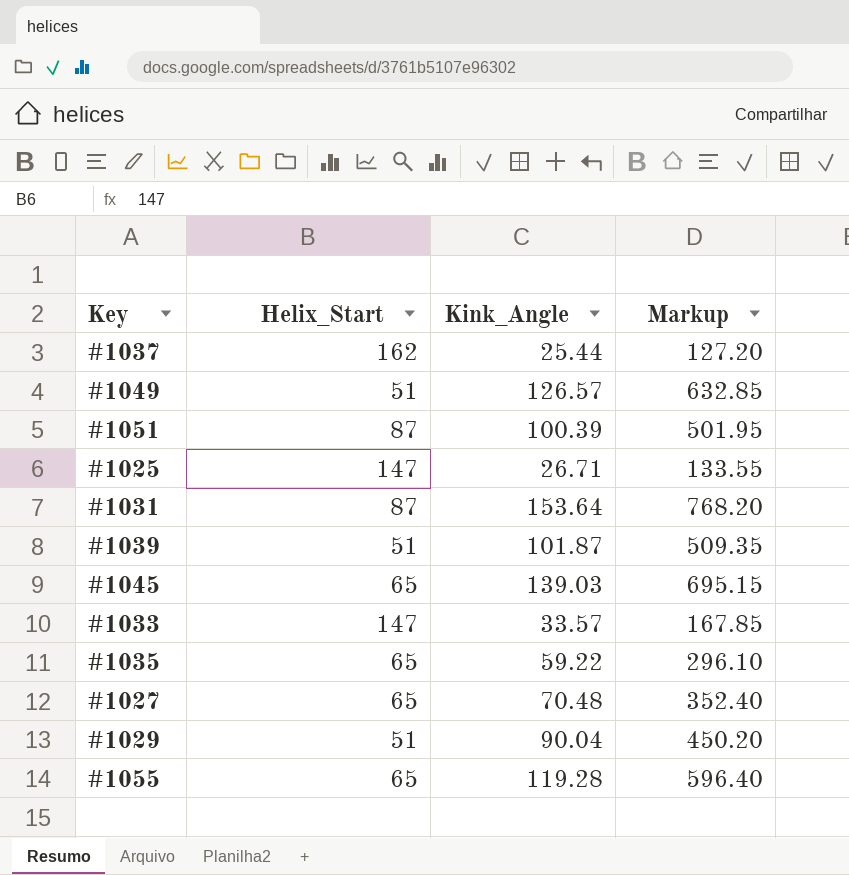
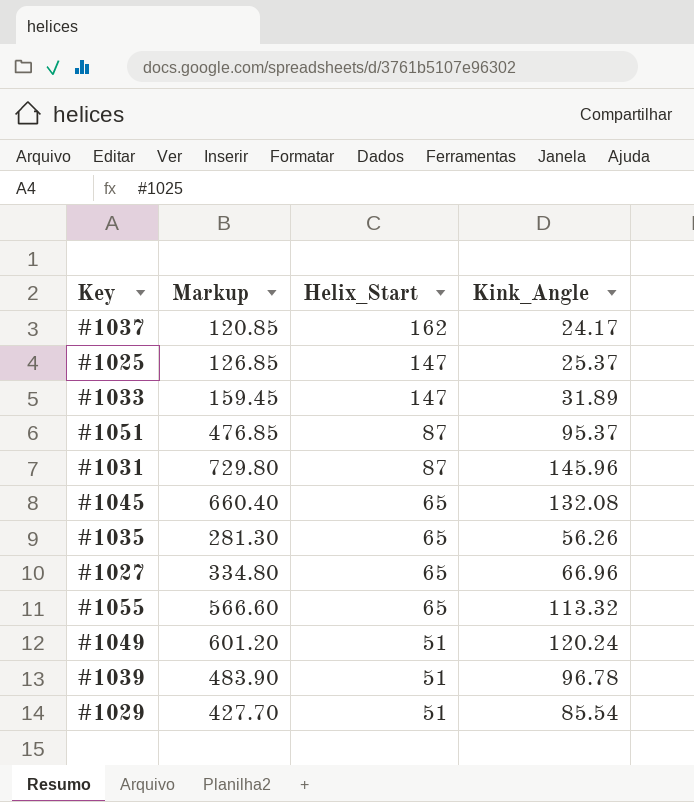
row order: none -> Helix_Start descending
column Markup | position: 4 -> 2
#1037 | Markup: 127.20 -> 120.85
#1037 | Kink_Angle: 25.44 -> 24.17
#1025 | Markup: 133.55 -> 126.85
#1025 | Kink_Angle: 26.71 -> 25.37
#1033 | Markup: 167.85 -> 159.45
#1033 | Kink_Angle: 33.57 -> 31.89
#1051 | Markup: 501.95 -> 476.85
#1051 | Kink_Angle: 100.39 -> 95.37
#1031 | Markup: 768.20 -> 729.80
#1031 | Kink_Angle: 153.64 -> 145.96
#1045 | Markup: 695.15 -> 660.40
#1045 | Kink_Angle: 139.03 -> 132.08
#1035 | Markup: 296.10 -> 281.30
#1035 | Kink_Angle: 59.22 -> 56.26
#1027 | Markup: 352.40 -> 334.80
#1027 | Kink_Angle: 70.48 -> 66.96
#1055 | Markup: 596.40 -> 566.60
#1055 | Kink_Angle: 119.28 -> 113.32
#1049 | Markup: 632.85 -> 601.20
#1049 | Kink_Angle: 126.57 -> 120.24
#1039 | Markup: 509.35 -> 483.90
#1039 | Kink_Angle: 101.87 -> 96.78
#1029 | Markup: 450.20 -> 427.70
#1029 | Kink_Angle: 90.04 -> 85.54

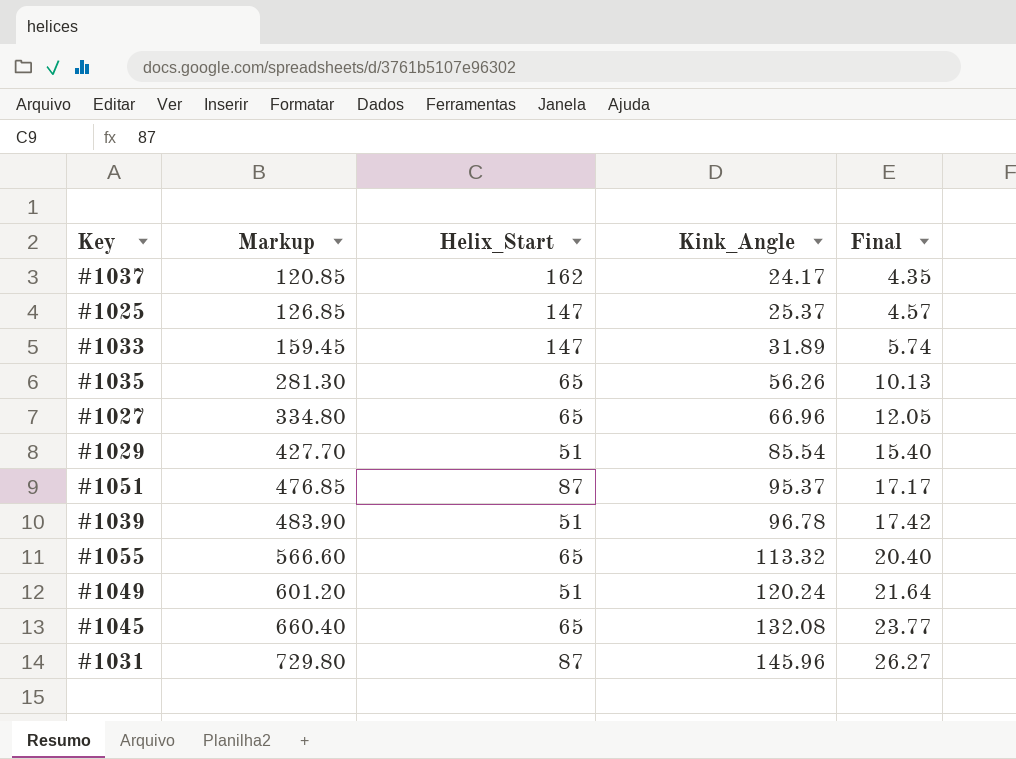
row order: Helix_Start descending -> Markup ascending
column Final | formula: none -> [Kink_Angle] * 0.18

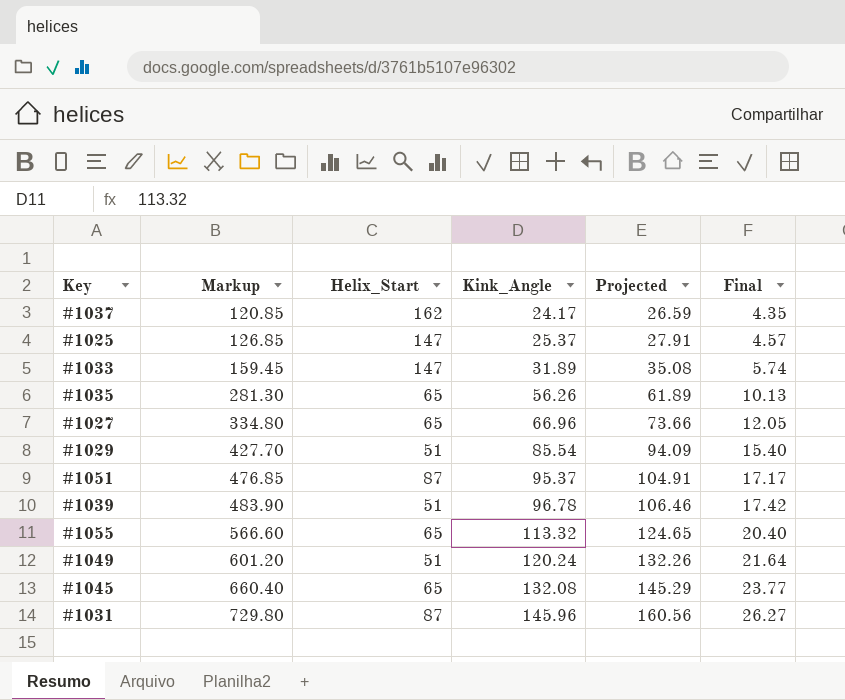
column Projected | formula: none -> [Kink_Angle] * 1.1

